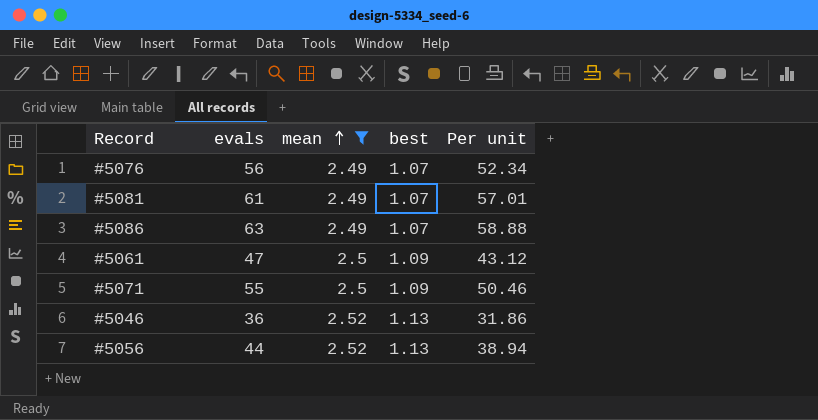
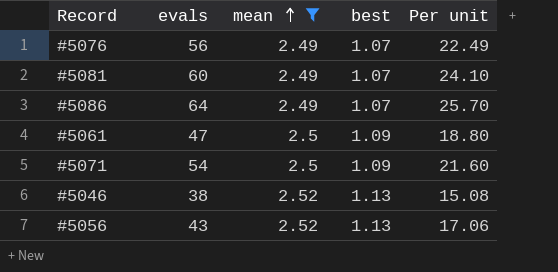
column Per unit | formula: [evals] / [best] -> [evals] / [mean]
#5081 | evals: 61 -> 60
#5086 | evals: 63 -> 64
#5071 | evals: 55 -> 54
#5046 | evals: 36 -> 38
#5056 | evals: 44 -> 43

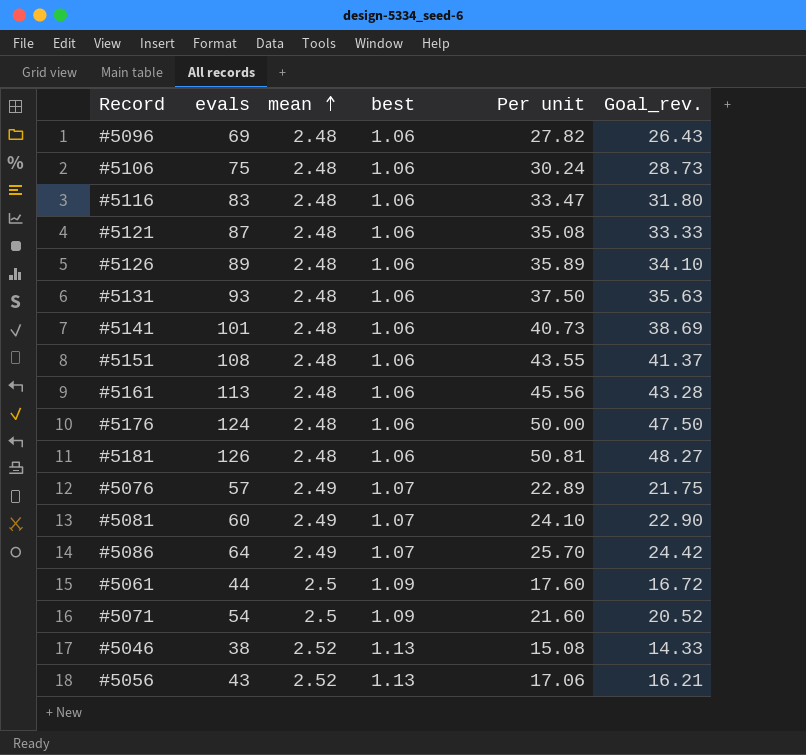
filter: mean != 2.48 -> none
column Goal_rev. | formula: none -> [Per unit] * 0.95
#5076 | evals: 56 -> 57
#5076 | Per unit: 22.49 -> 22.89
#5061 | evals: 47 -> 44
#5061 | Per unit: 18.80 -> 17.60

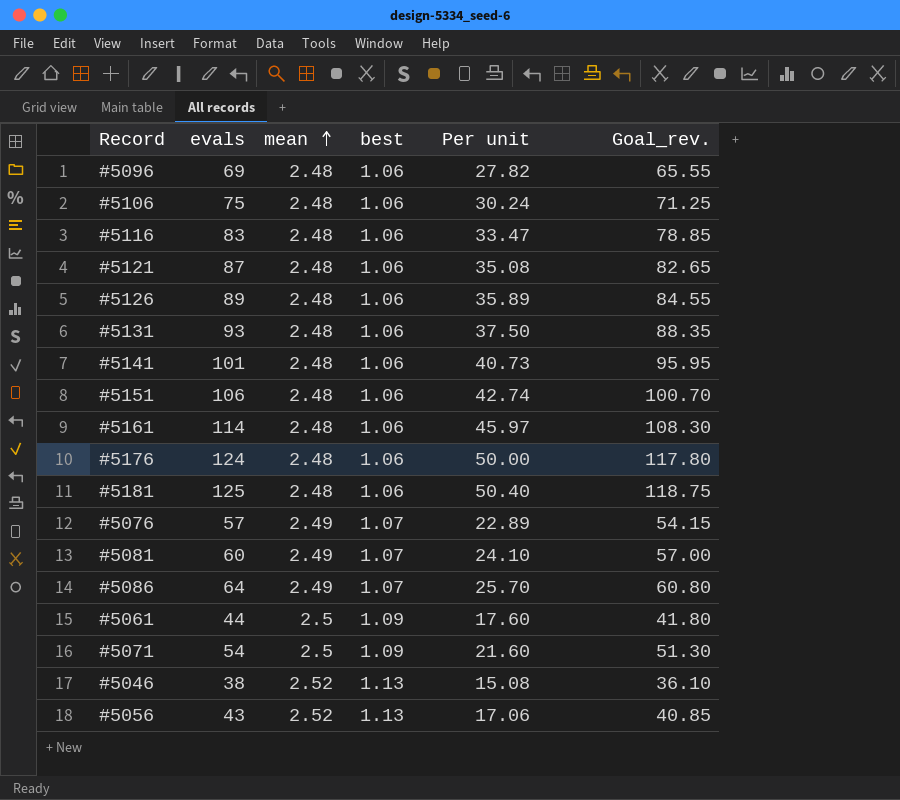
column Goal_rev. | formula: [Per unit] * 0.95 -> [evals] * 0.95
#5151 | evals: 108 -> 106
#5151 | Per unit: 43.55 -> 42.74
#5161 | evals: 113 -> 114
#5161 | Per unit: 45.56 -> 45.97
#5181 | evals: 126 -> 125
#5181 | Per unit: 50.81 -> 50.40

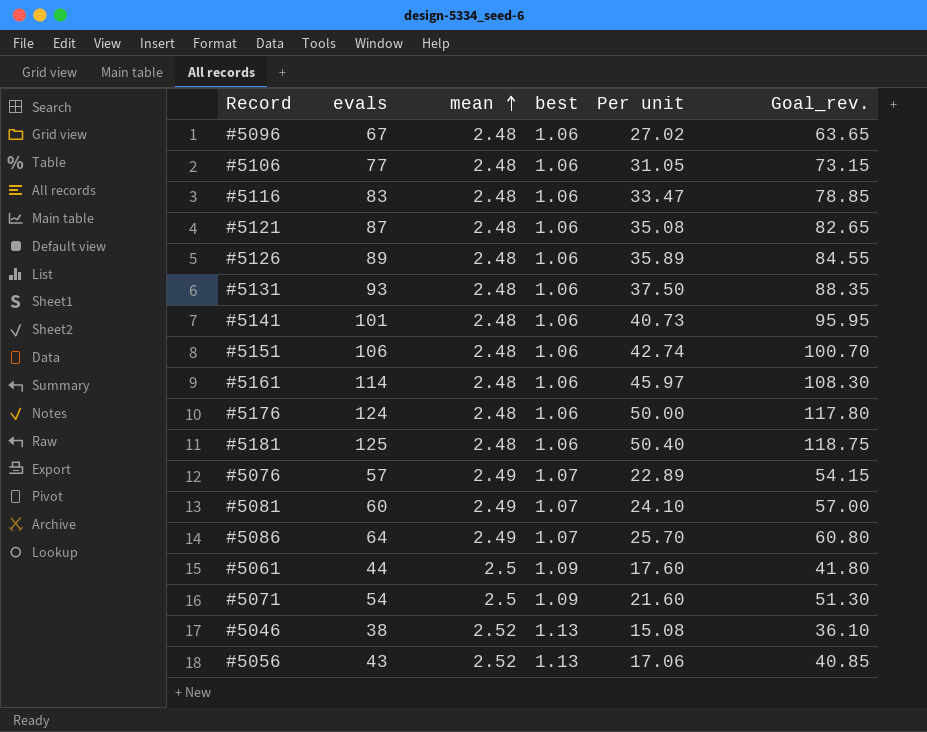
#5096 | evals: 69 -> 67
#5096 | Per unit: 27.82 -> 27.02
#5096 | Goal_rev.: 65.55 -> 63.65
#5106 | evals: 75 -> 77
#5106 | Per unit: 30.24 -> 31.05
#5106 | Goal_rev.: 71.25 -> 73.15

